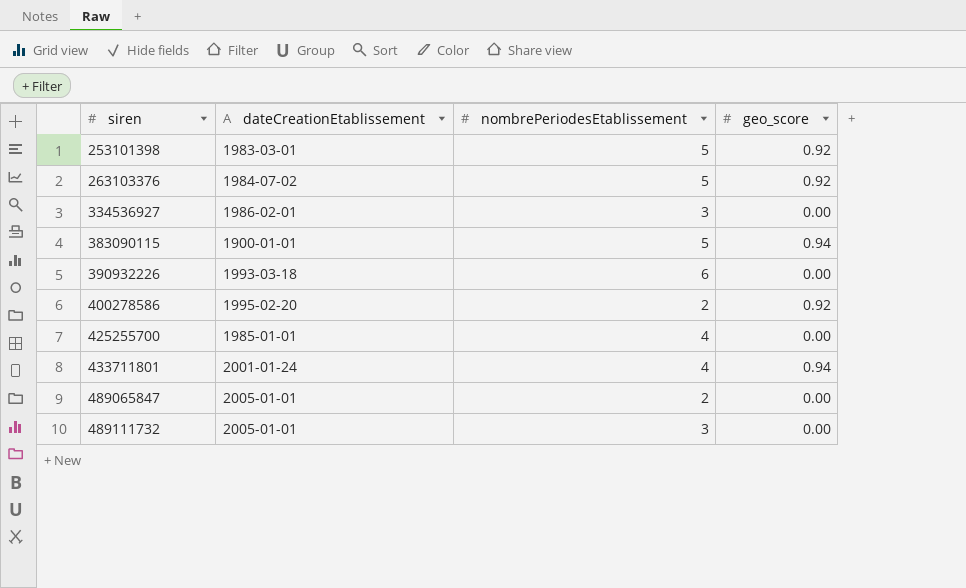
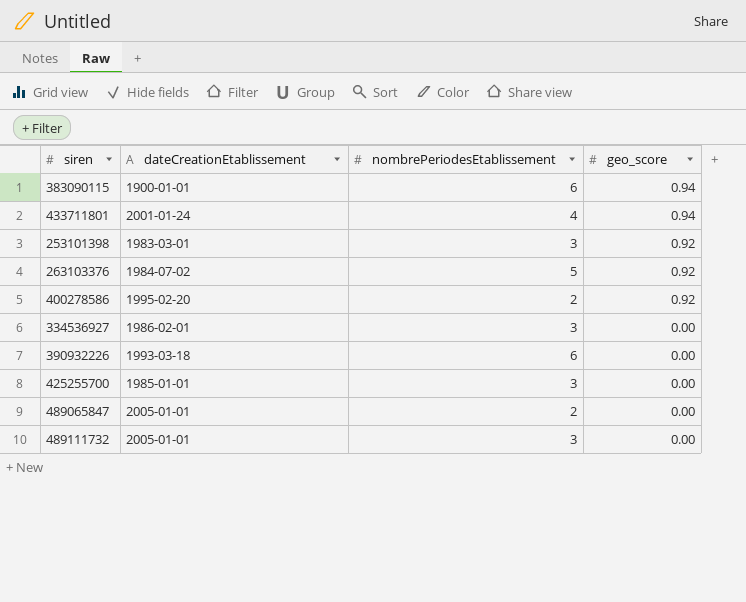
row order: siren ascending -> geo_score descending
383090115 | nombrePeriodesEtablissement: 5 -> 6
253101398 | nombrePeriodesEtablissement: 5 -> 3
425255700 | nombrePeriodesEtablissement: 4 -> 3

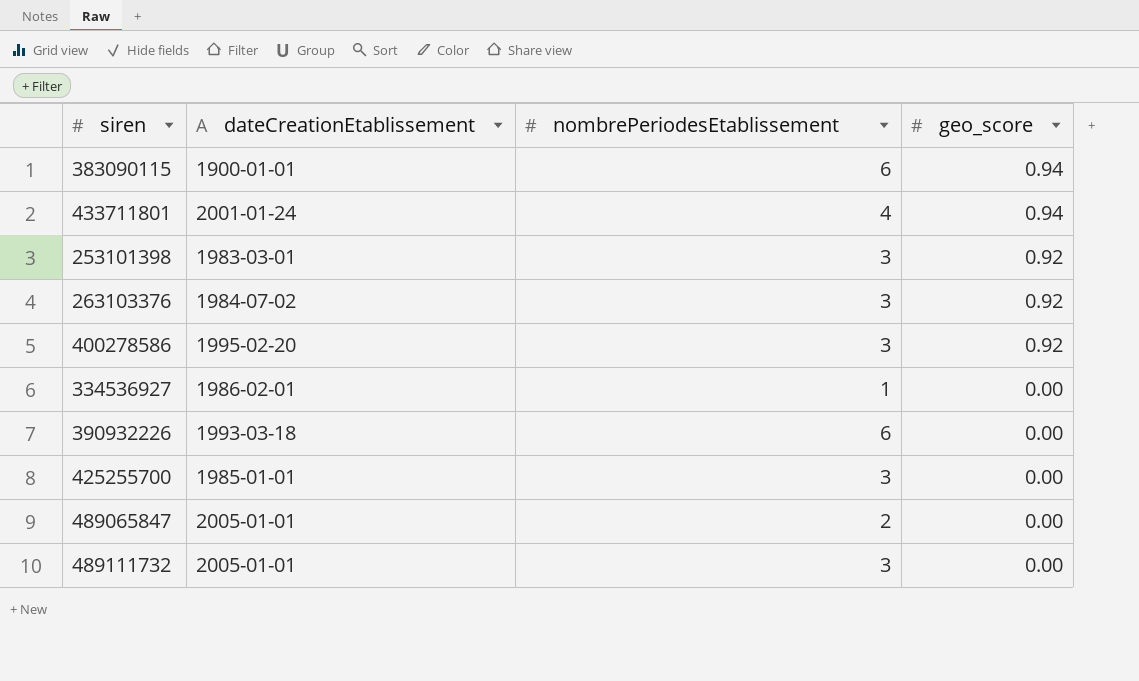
263103376 | nombrePeriodesEtablissement: 5 -> 3
400278586 | nombrePeriodesEtablissement: 2 -> 3
334536927 | nombrePeriodesEtablissement: 3 -> 1

